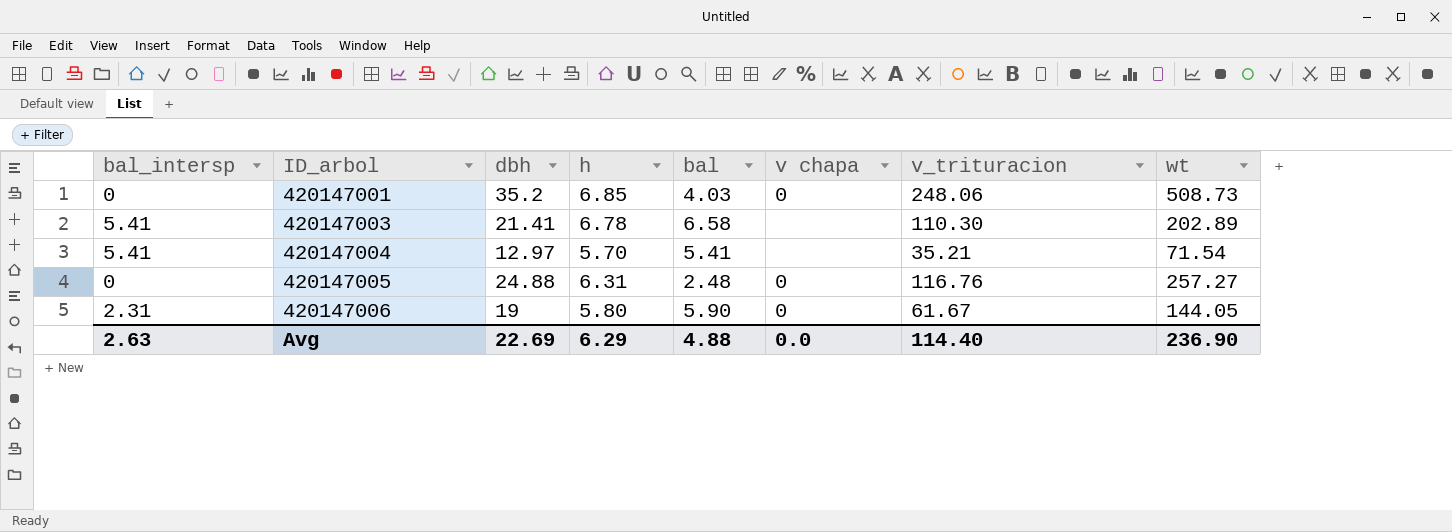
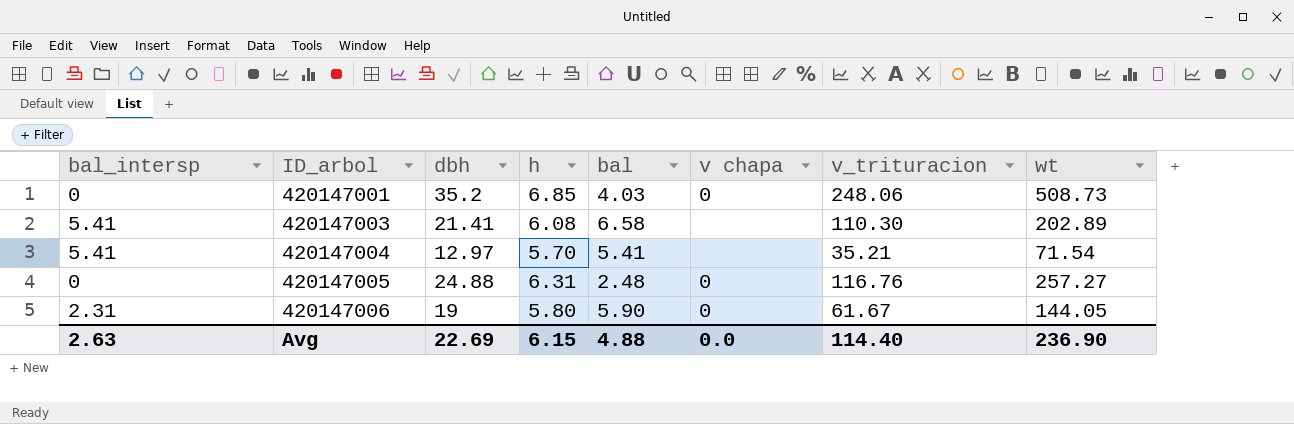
420147003 | h: 6.78 -> 6.08
Avg | h: 6.29 -> 6.15

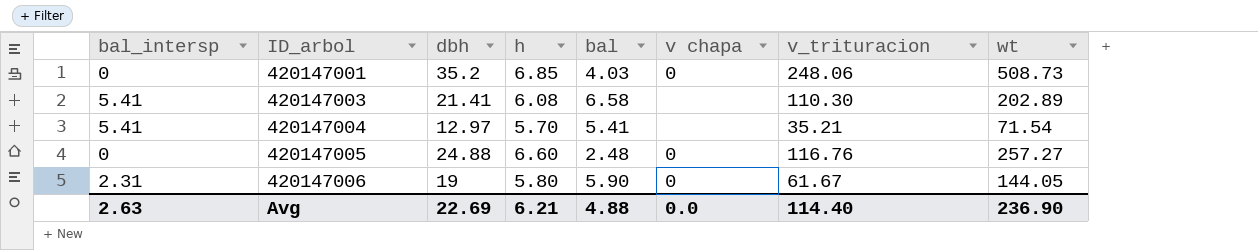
420147005 | h: 6.31 -> 6.60
Avg | h: 6.15 -> 6.21

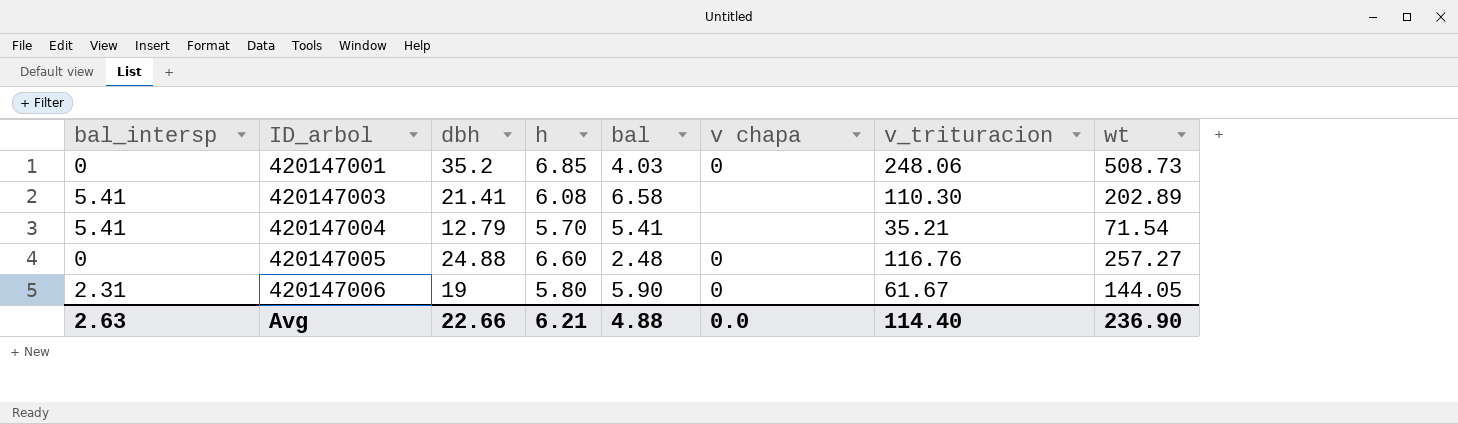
420147004 | dbh: 12.97 -> 12.79
Avg | dbh: 22.69 -> 22.66

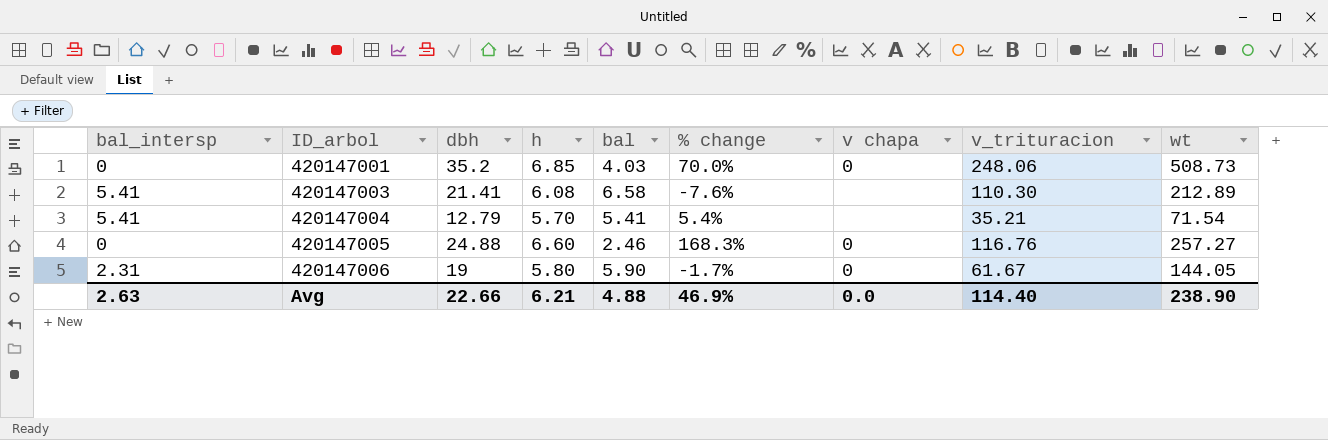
column % change | formula: none -> ([h] - [bal]) / [bal]
420147003 | wt: 202.89 -> 212.89
420147005 | bal: 2.48 -> 2.46
Avg | wt: 236.90 -> 238.90

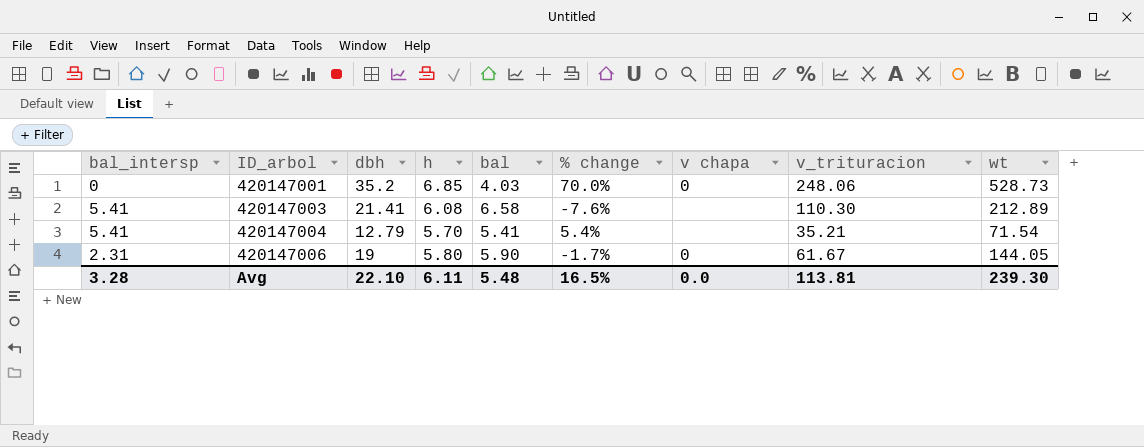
row 420147005: 0 | 24.88 | 6.60 | 2.46 | 168.3% | 0 | 116.76 | 257.27 -> none
420147001 | wt: 508.73 -> 528.73
Avg | bal_intersp: 2.63 -> 3.28
Avg | dbh: 22.66 -> 22.10
Avg | h: 6.21 -> 6.11
Avg | bal: 4.88 -> 5.48
Avg | % change: 46.9% -> 16.5%
Avg | v_trituracion: 114.40 -> 113.81
Avg | wt: 238.90 -> 239.30

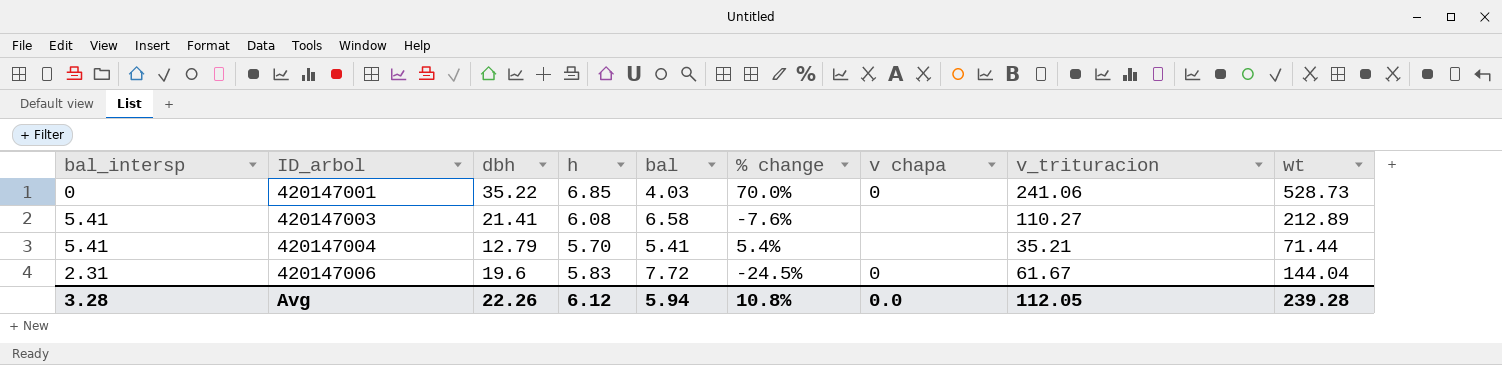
420147001 | dbh: 35.2 -> 35.22
420147001 | v_trituracion: 248.06 -> 241.06
420147003 | v_trituracion: 110.30 -> 110.27
420147004 | wt: 71.54 -> 71.44
420147006 | dbh: 19 -> 19.6
420147006 | h: 5.80 -> 5.83
420147006 | bal: 5.90 -> 7.72
420147006 | % change: -1.7% -> -24.5%
420147006 | wt: 144.05 -> 144.04
Avg | dbh: 22.10 -> 22.26
Avg | h: 6.11 -> 6.12
Avg | bal: 5.48 -> 5.94
Avg | % change: 16.5% -> 10.8%
Avg | v_trituracion: 113.81 -> 112.05
Avg | wt: 239.30 -> 239.28

